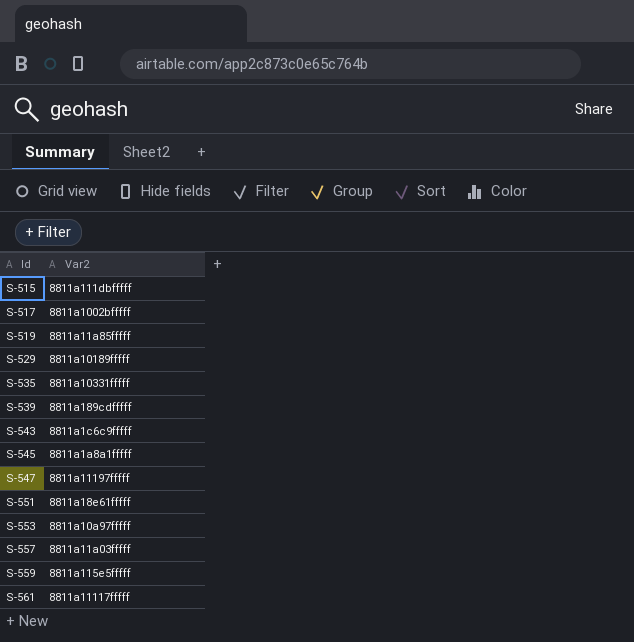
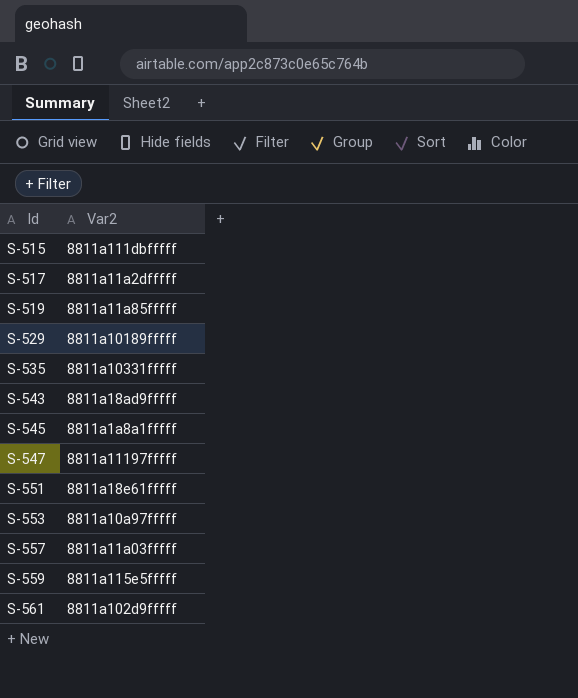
row S-539: 8811a189cdfffff -> none
S-517 | Var2: 8811a1002bfffff -> 8811a11a2dfffff
S-543 | Var2: 8811a1c6c9fffff -> 8811a18ad9fffff
S-561 | Var2: 8811a11117fffff -> 8811a102d9fffff

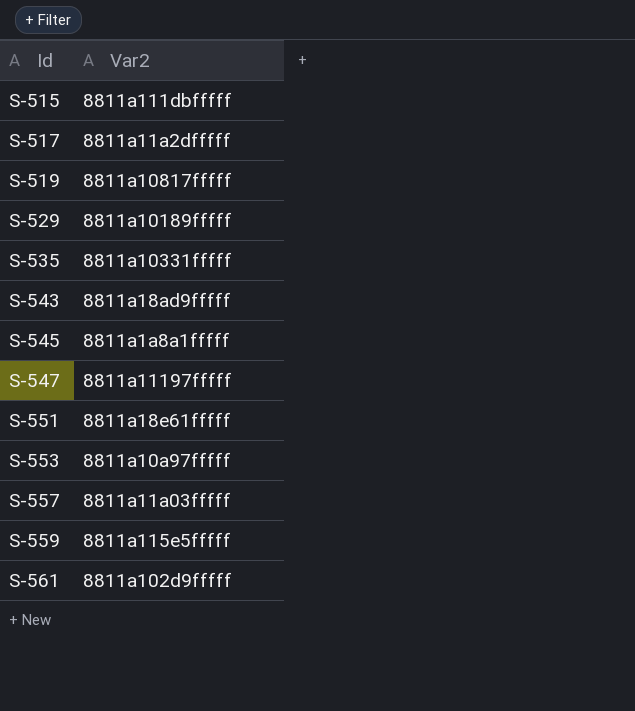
S-519 | Var2: 8811a11a85fffff -> 8811a10817fffff

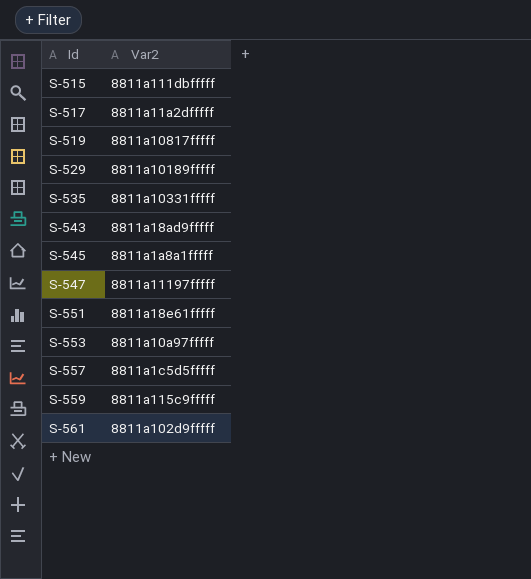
S-557 | Var2: 8811a11a03fffff -> 8811a1c5d5fffff
S-559 | Var2: 8811a115e5fffff -> 8811a115c9fffff

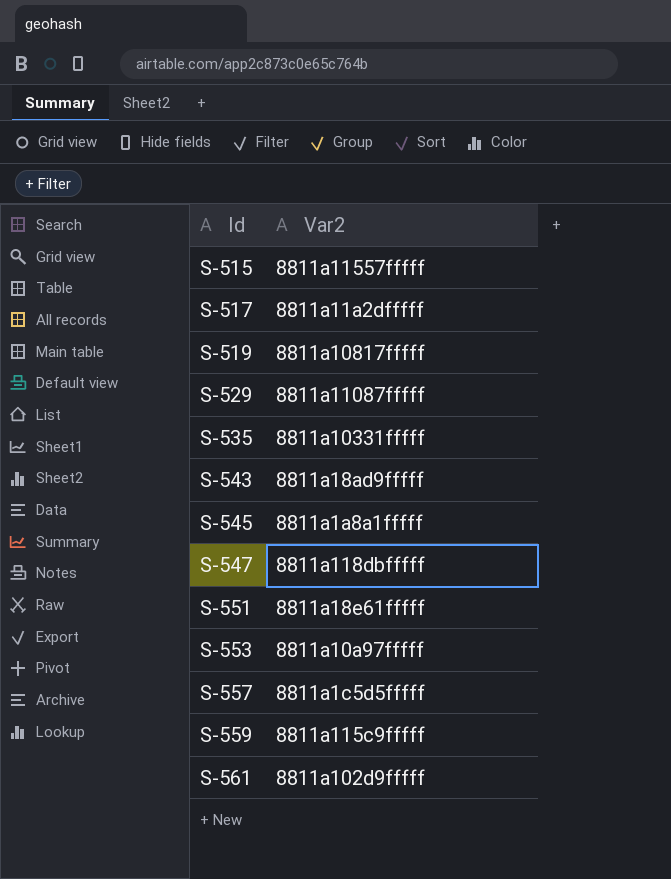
S-515 | Var2: 8811a111dbfffff -> 8811a11557fffff
S-529 | Var2: 8811a10189fffff -> 8811a11087fffff
S-547 | Var2: 8811a11197fffff -> 8811a118dbfffff

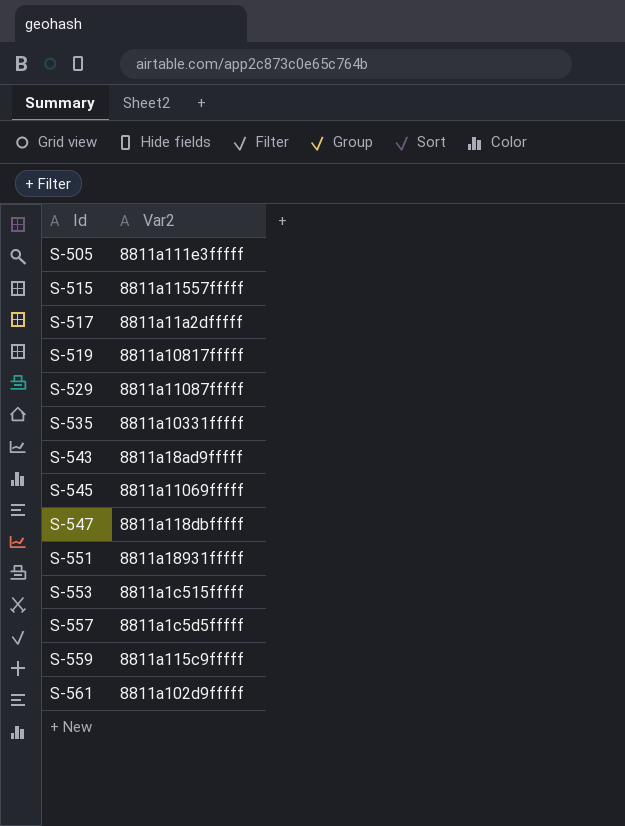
row S-505: none -> 8811a111e3fffff
S-545 | Var2: 8811a1a8a1fffff -> 8811a11069fffff
S-551 | Var2: 8811a18e61fffff -> 8811a18931fffff
S-553 | Var2: 8811a10a97fffff -> 8811a1c515fffff

